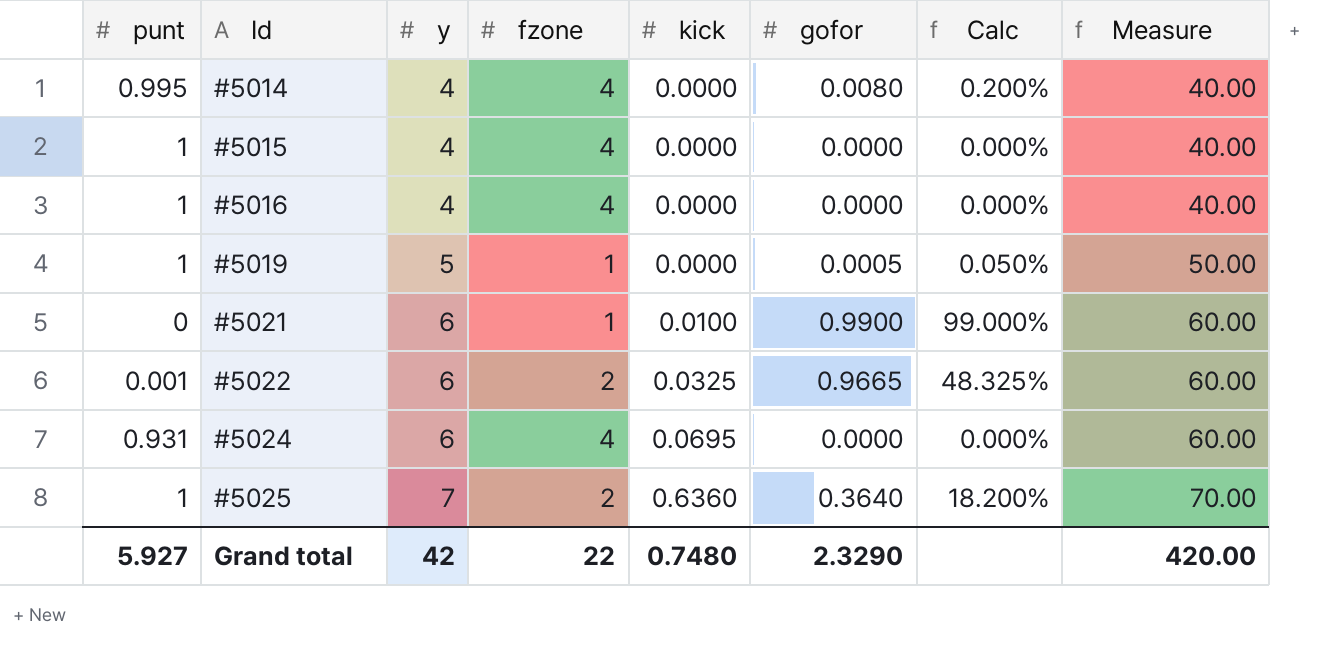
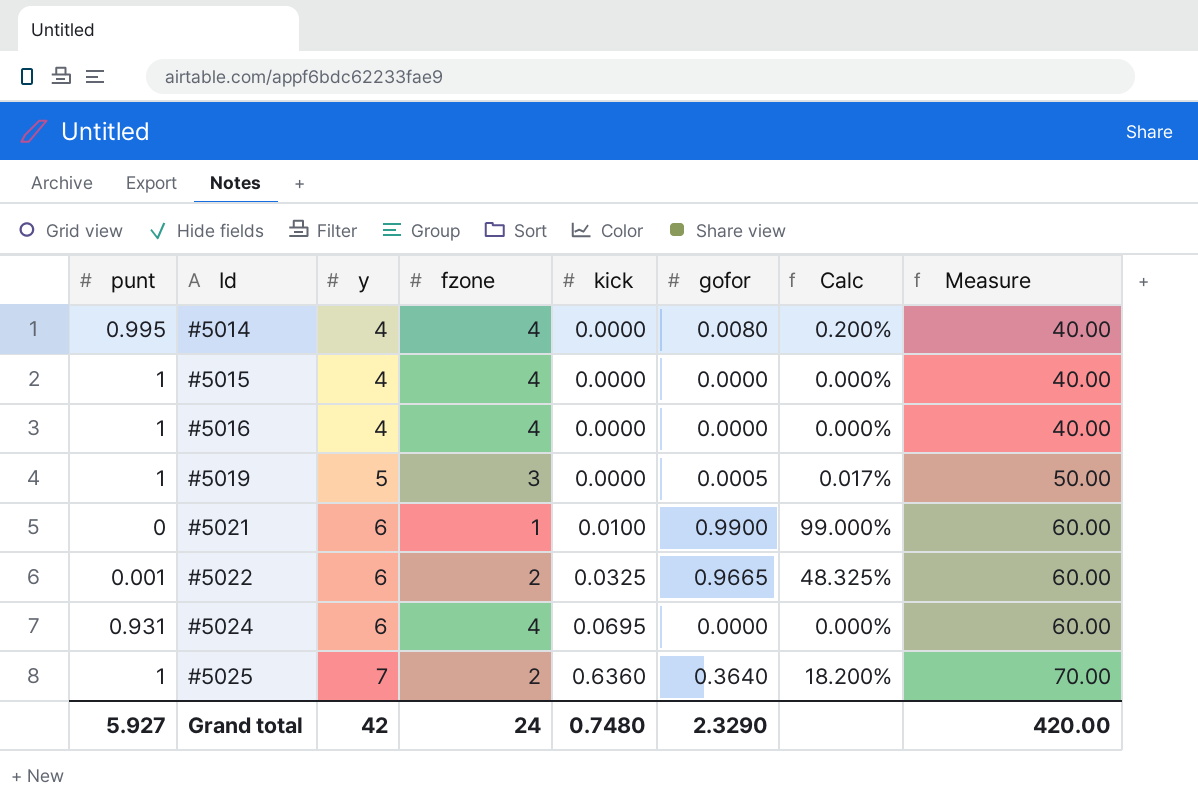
#5019 | fzone: 1 -> 3
#5019 | Calc: 0.050% -> 0.017%
Grand total | fzone: 22 -> 24

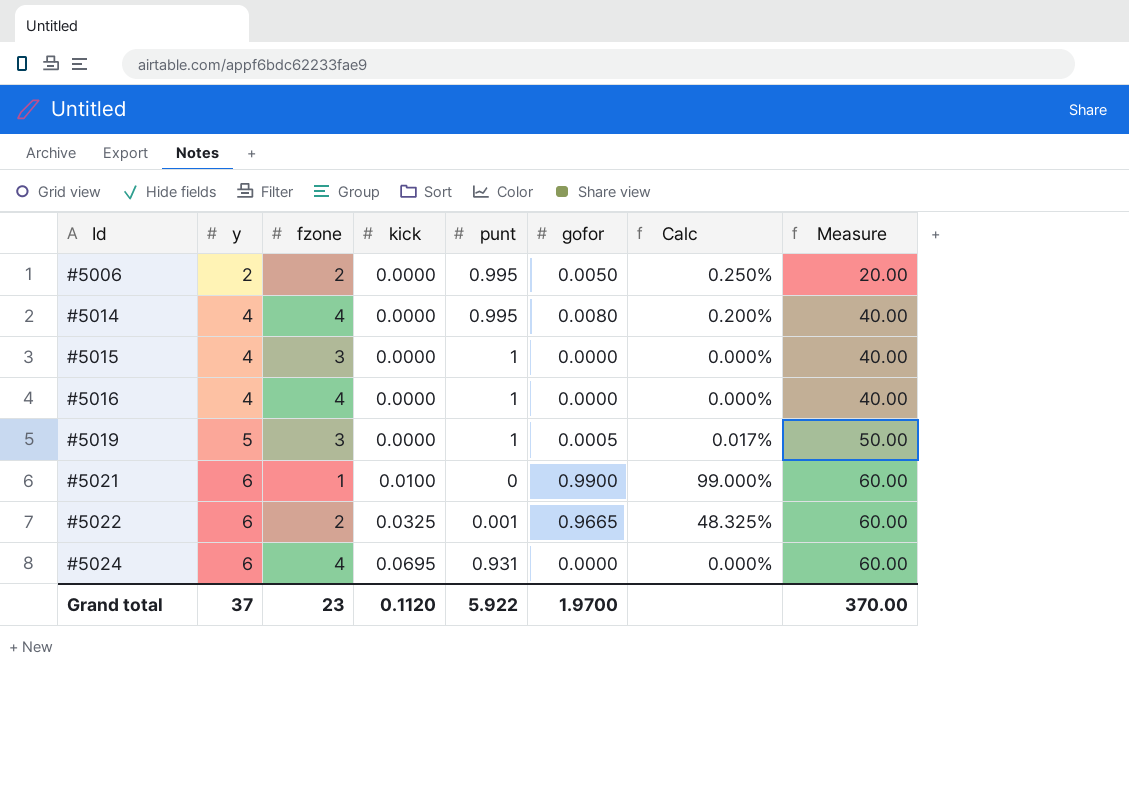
column punt | position: 1 -> 5
row #5025: 1 | 7 | 2 | 0.6360 | 0.3640 | 18.200% | 70.00 -> none
row #5006: none -> 2 | 2 | 0.0000 | 0.995 | 0.0050 | 0.250% | 20.00
#5015 | fzone: 4 -> 3
Grand total | y: 42 -> 37
Grand total | fzone: 24 -> 23
Grand total | kick: 0.7480 -> 0.1120
Grand total | punt: 5.927 -> 5.922
Grand total | gofor: 2.3290 -> 1.9700
Grand total | Measure: 420.00 -> 370.00

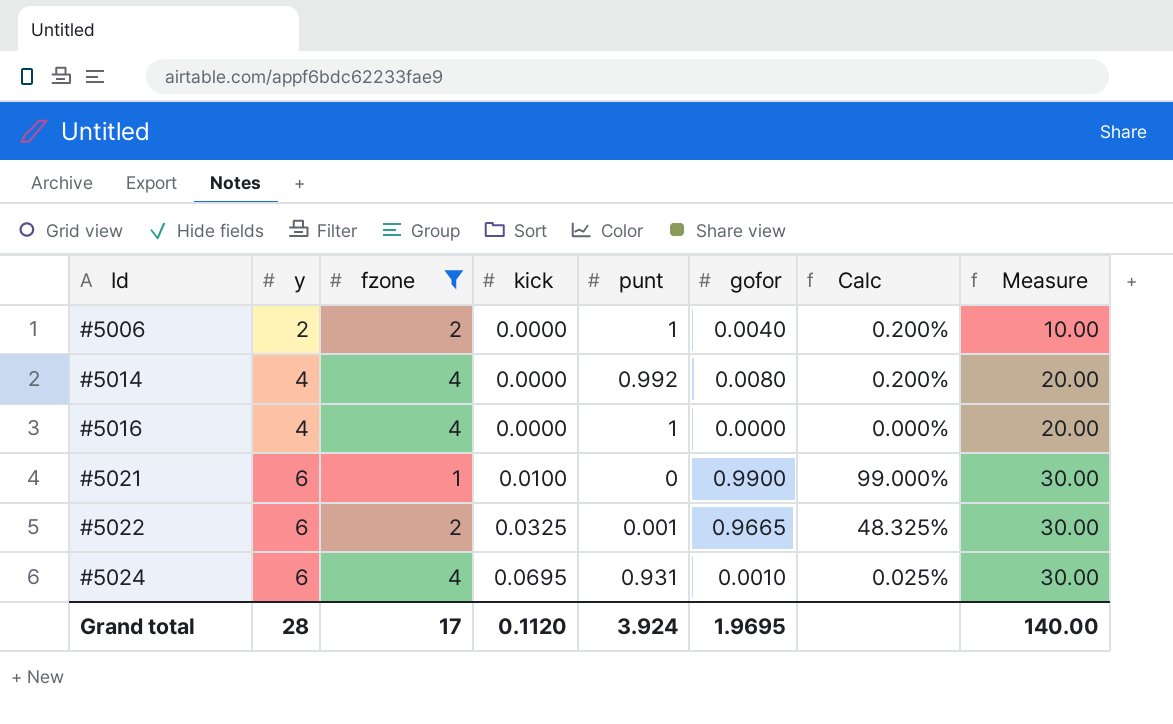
filter: none -> fzone != 3
column Measure | formula: [y] * 10 -> [y] * 5
#5006 | punt: 0.995 -> 1
#5006 | gofor: 0.0050 -> 0.0040
#5006 | Calc: 0.250% -> 0.200%
#5014 | punt: 0.995 -> 0.992
#5024 | gofor: 0.0000 -> 0.0010
#5024 | Calc: 0.000% -> 0.025%
Grand total | y: 37 -> 28
Grand total | fzone: 23 -> 17
Grand total | punt: 5.922 -> 3.924
Grand total | gofor: 1.9700 -> 1.9695
Grand total | Measure: 370.00 -> 140.00

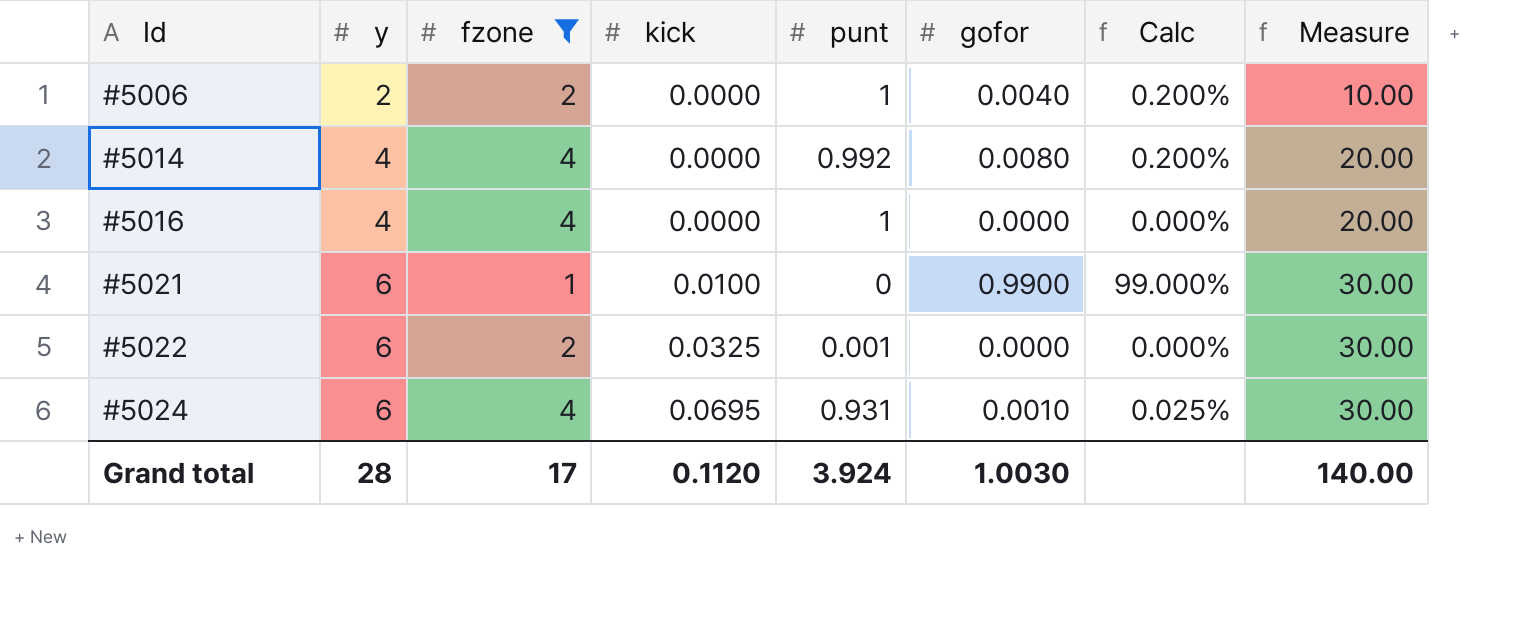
#5022 | gofor: 0.9665 -> 0.0000
#5022 | Calc: 48.325% -> 0.000%
Grand total | gofor: 1.9695 -> 1.0030

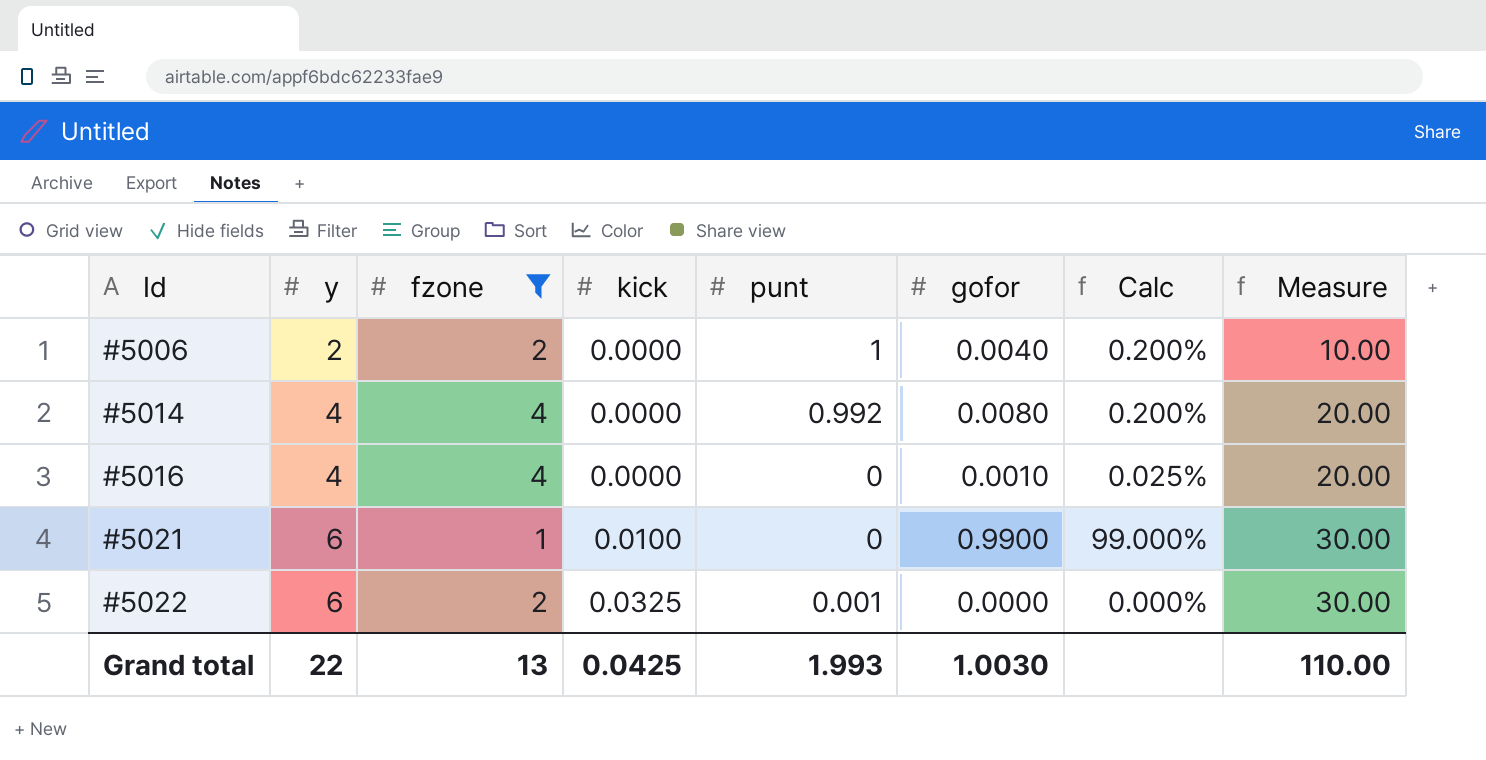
row #5024: 6 | 4 | 0.0695 | 0.931 | 0.0010 | 0.025% | 30.00 -> none
#5016 | punt: 1 -> 0
#5016 | gofor: 0.0000 -> 0.0010
#5016 | Calc: 0.000% -> 0.025%
Grand total | y: 28 -> 22
Grand total | fzone: 17 -> 13
Grand total | kick: 0.1120 -> 0.0425
Grand total | punt: 3.924 -> 1.993
Grand total | Measure: 140.00 -> 110.00

